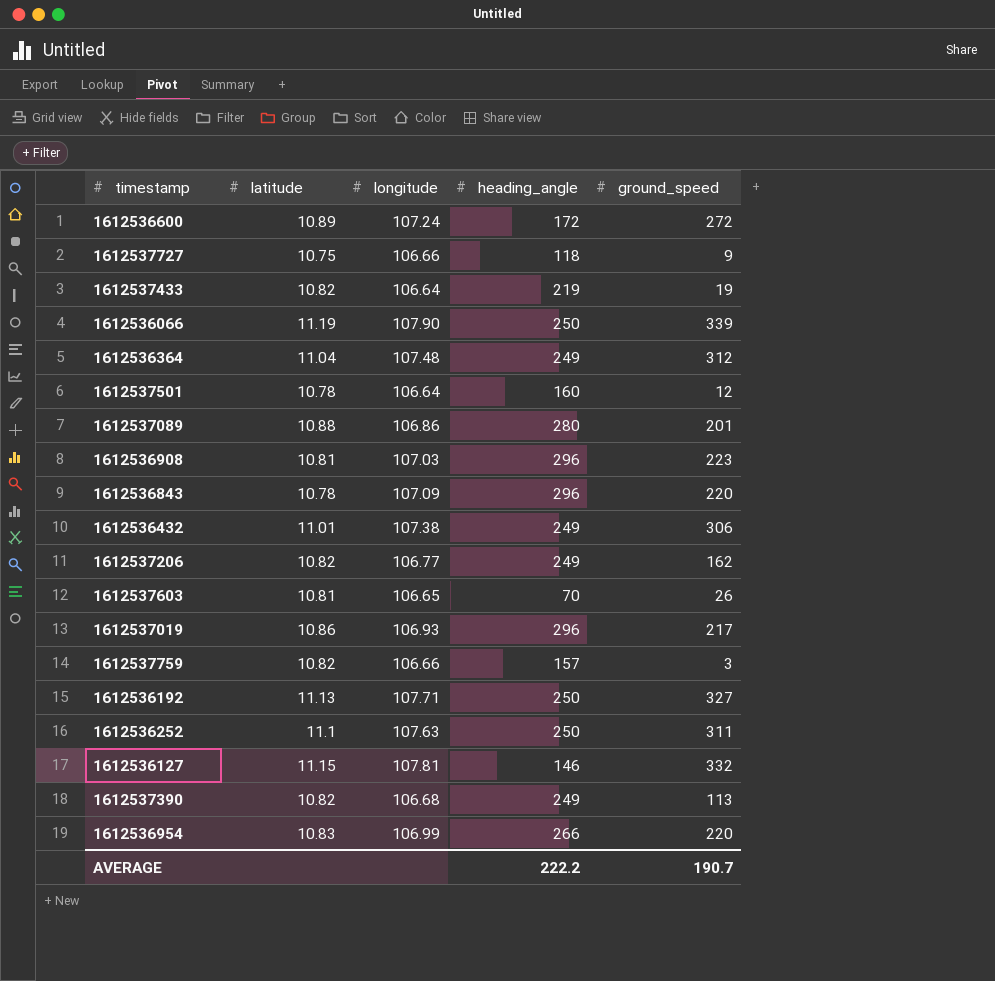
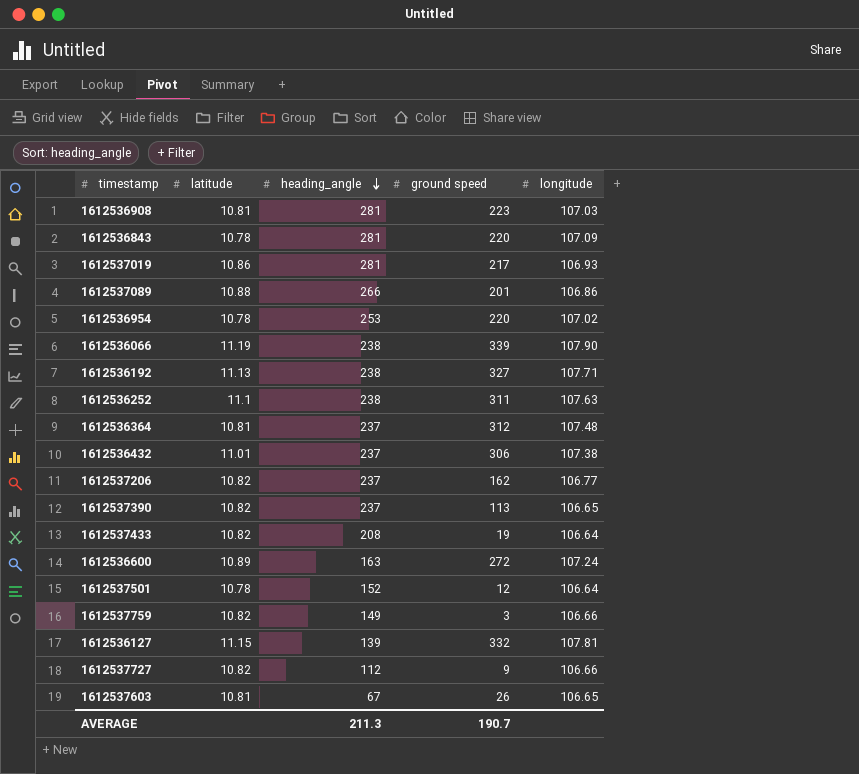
row order: none -> heading_angle descending
column name: ground_speed -> ground speed
column longitude | position: 3 -> 5
1612536908 | heading_angle: 296 -> 281
1612536843 | heading_angle: 296 -> 281
1612537019 | heading_angle: 296 -> 281
1612537089 | heading_angle: 280 -> 266
1612536954 | latitude: 10.83 -> 10.78
1612536954 | heading_angle: 266 -> 253
1612536954 | longitude: 106.99 -> 107.02
1612536066 | heading_angle: 250 -> 238
1612536192 | heading_angle: 250 -> 238
1612536252 | heading_angle: 250 -> 238
1612536364 | latitude: 11.04 -> 10.81
1612536364 | heading_angle: 249 -> 237
1612536432 | heading_angle: 249 -> 237
1612537206 | heading_angle: 249 -> 237
1612537390 | heading_angle: 249 -> 237
1612537390 | longitude: 106.68 -> 106.65
1612537433 | heading_angle: 219 -> 208
1612536600 | heading_angle: 172 -> 163
1612537501 | heading_angle: 160 -> 152
1612537759 | heading_angle: 157 -> 149
1612536127 | heading_angle: 146 -> 139
1612537727 | latitude: 10.75 -> 10.82
1612537727 | heading_angle: 118 -> 112
1612537603 | heading_angle: 70 -> 67
AVERAGE | heading_angle: 222.2 -> 211.3

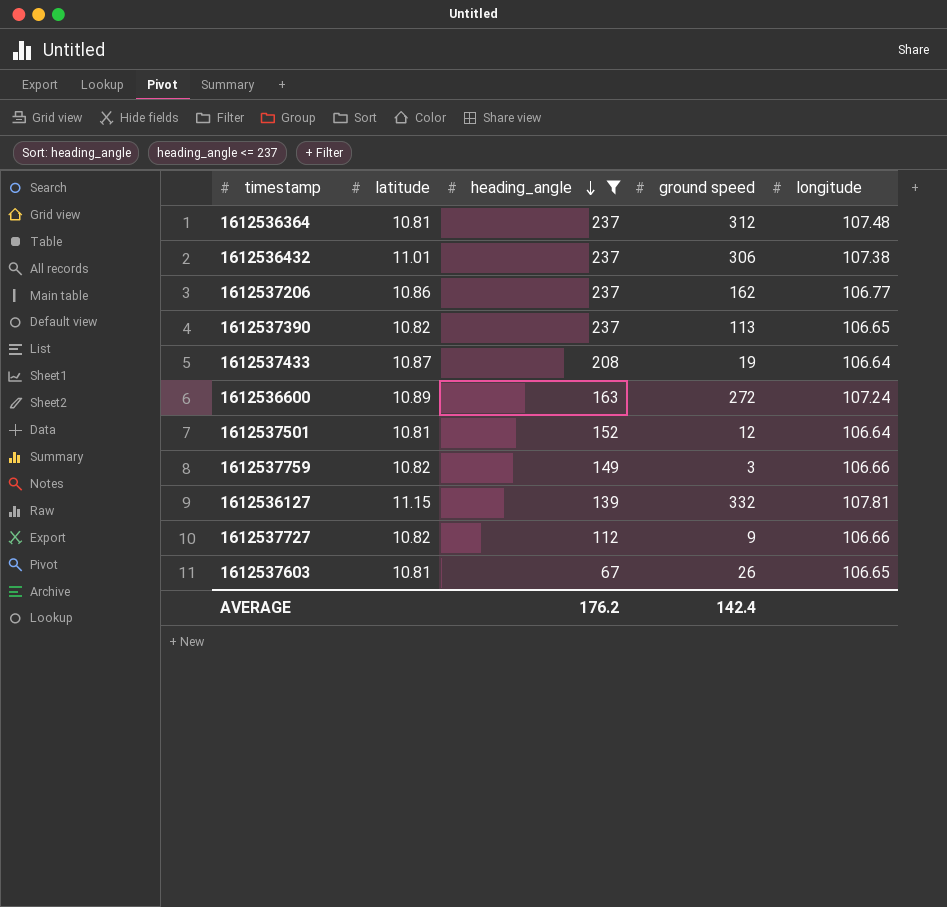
filter: none -> heading_angle <= 237
1612537206 | latitude: 10.82 -> 10.86
1612537433 | latitude: 10.82 -> 10.87
1612537501 | latitude: 10.78 -> 10.81
AVERAGE | heading_angle: 211.3 -> 176.2
AVERAGE | ground speed: 190.7 -> 142.4

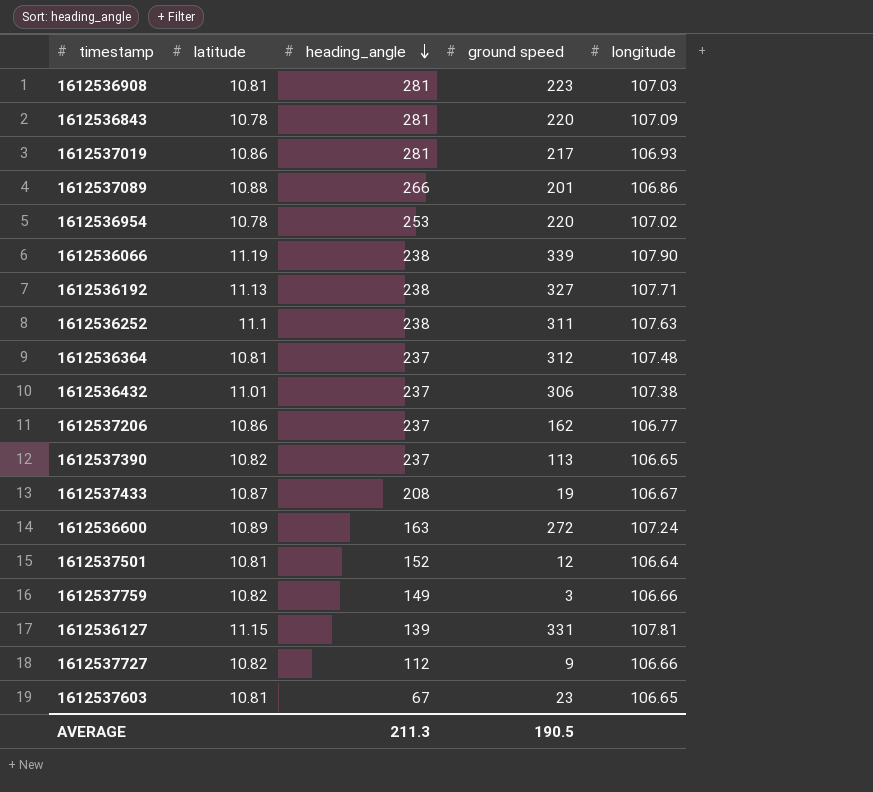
filter: heading_angle <= 237 -> none
1612537433 | longitude: 106.64 -> 106.67
1612536127 | ground speed: 332 -> 331
1612537603 | ground speed: 26 -> 23
AVERAGE | heading_angle: 176.2 -> 211.3
AVERAGE | ground speed: 142.4 -> 190.5

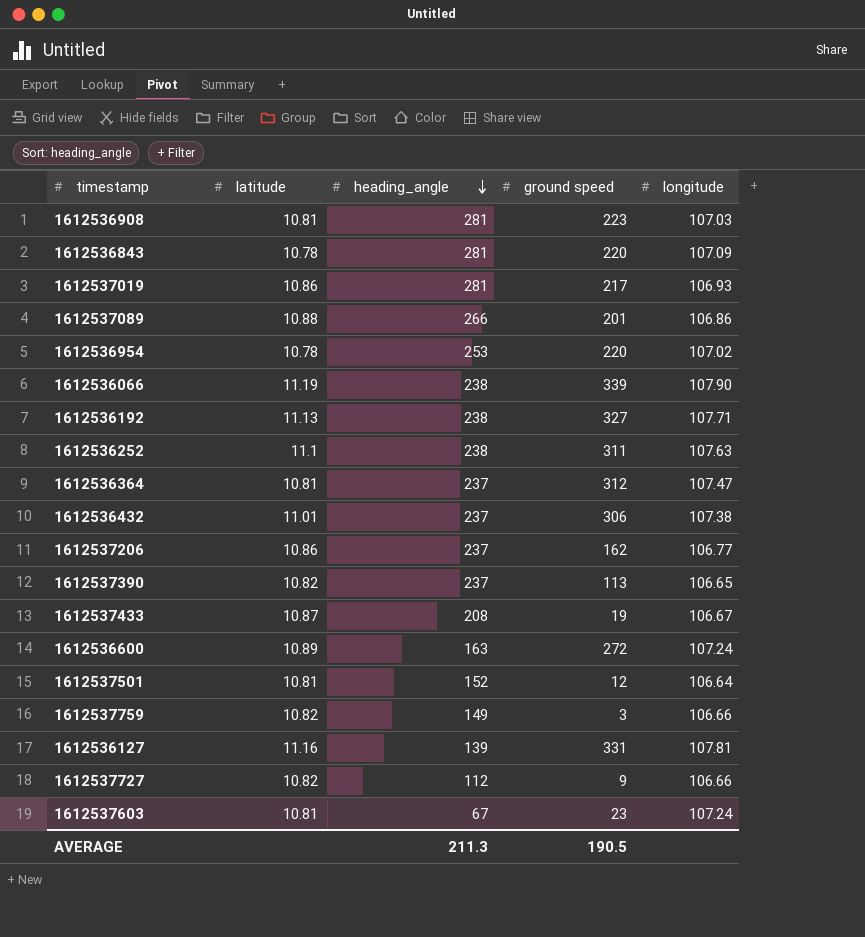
1612536364 | longitude: 107.48 -> 107.47
1612536127 | latitude: 11.15 -> 11.16
1612537603 | longitude: 106.65 -> 107.24

